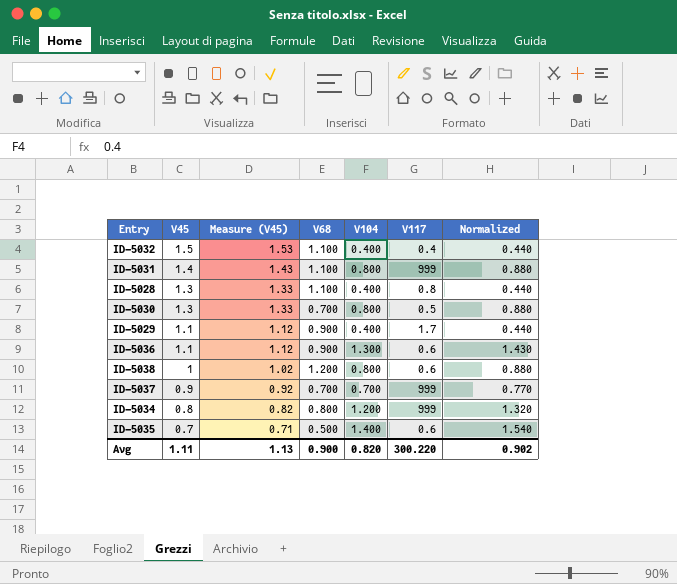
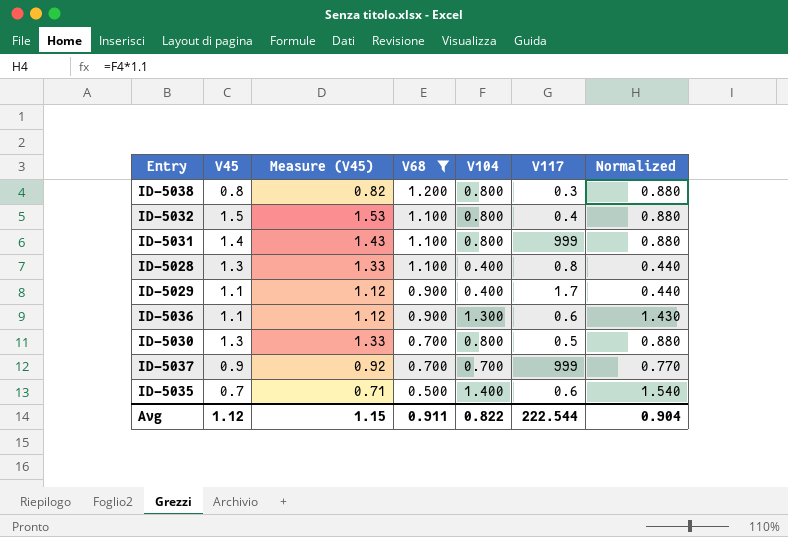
filter: none -> V68 != 0.800
row order: V45 descending -> V68 descending
ID-5038 | V45: 1 -> 0.8
ID-5038 | Measure (V45): 1.02 -> 0.82
ID-5038 | V117: 0.6 -> 0.3
ID-5032 | V104: 0.400 -> 0.800
ID-5032 | Normalized: 0.440 -> 0.880
Avg | V45: 1.11 -> 1.12
Avg | Measure (V45): 1.13 -> 1.15
Avg | V68: 0.900 -> 0.911
Avg | V104: 0.820 -> 0.822
Avg | V117: 300.220 -> 222.544
Avg | Normalized: 0.902 -> 0.904

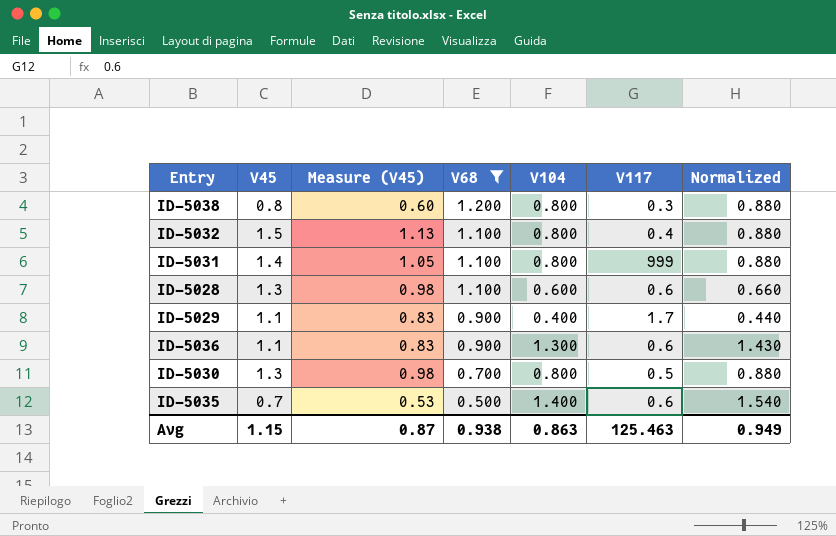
column Measure (V45) | formula: [V45] * 1.02 -> [V45] * 0.75
row ID-5037: 0.9 | 0.92 | 0.700 | 0.700 | 999 | 0.770 -> none
ID-5028 | V104: 0.400 -> 0.600
ID-5028 | V117: 0.8 -> 0.6
ID-5028 | Normalized: 0.440 -> 0.660
Avg | V45: 1.12 -> 1.15
Avg | Measure (V45): 1.15 -> 0.87
Avg | V68: 0.911 -> 0.938
Avg | V104: 0.822 -> 0.863
Avg | V117: 222.544 -> 125.463
Avg | Normalized: 0.904 -> 0.949

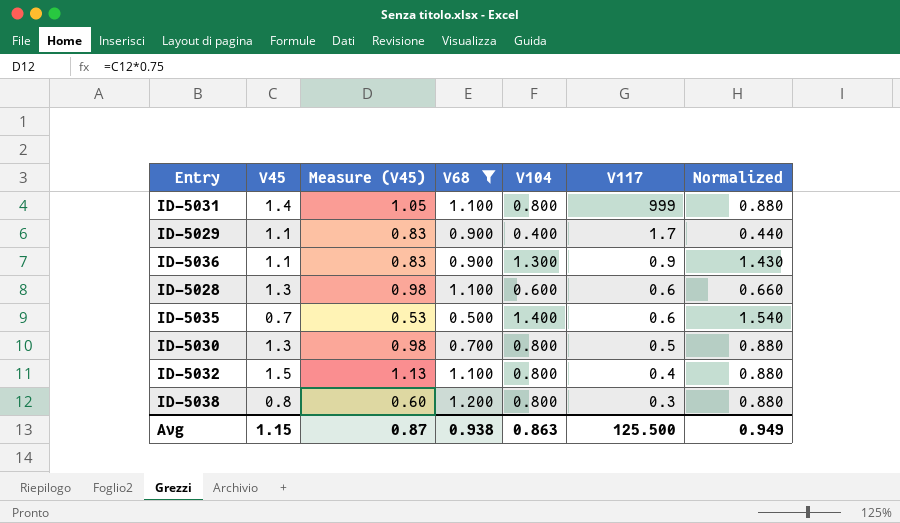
row order: V68 descending -> V117 descending
ID-5036 | V117: 0.6 -> 0.9
Avg | V117: 125.463 -> 125.500

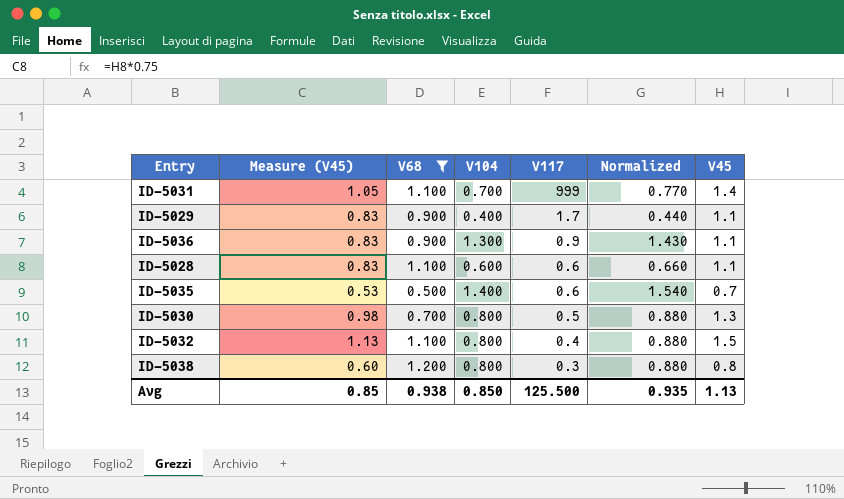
column V45 | position: 2 -> 7
ID-5031 | V104: 0.800 -> 0.700
ID-5031 | Normalized: 0.880 -> 0.770
ID-5028 | Measure (V45): 0.98 -> 0.83
ID-5028 | V45: 1.3 -> 1.1
Avg | Measure (V45): 0.87 -> 0.85
Avg | V104: 0.863 -> 0.850
Avg | Normalized: 0.949 -> 0.935
Avg | V45: 1.15 -> 1.13

